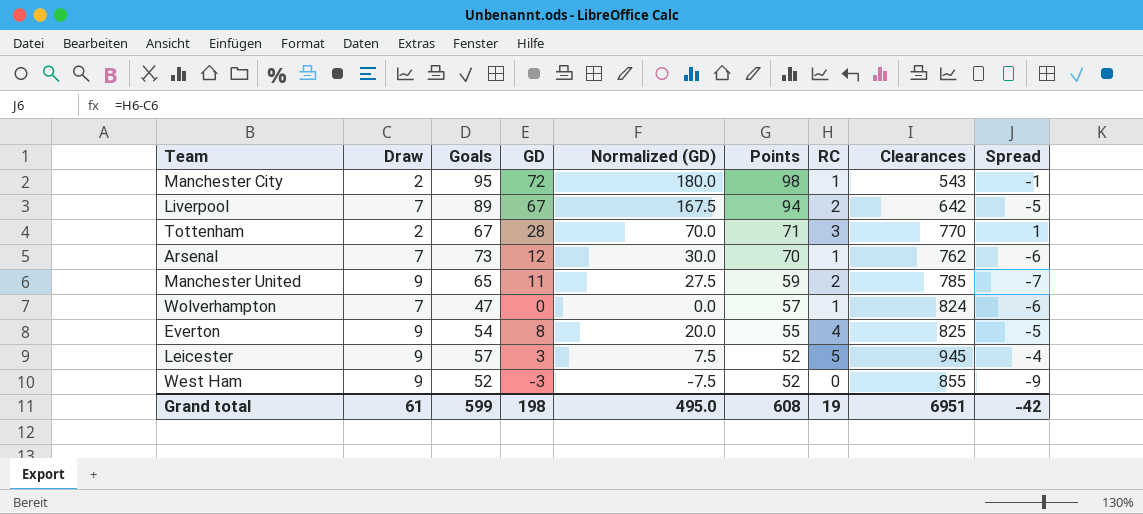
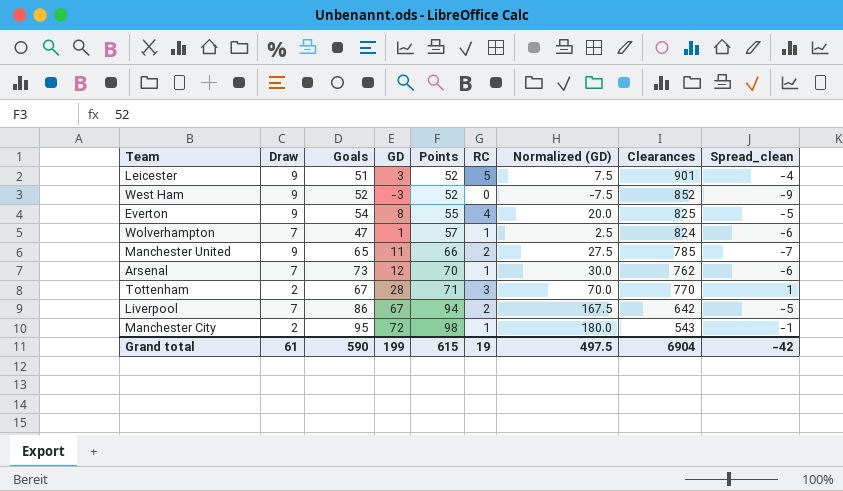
row order: Points descending -> Points ascending
column Normalized (GD) | position: 5 -> 7
column name: Spread -> Spread_clean
Leicester | Goals: 57 -> 51
Leicester | Clearances: 945 -> 901
West Ham | Clearances: 855 -> 852
Wolverhampton | GD: 0 -> 1
Wolverhampton | Normalized (GD): 0.0 -> 2.5
Manchester United | Points: 59 -> 66
Liverpool | Goals: 89 -> 86
Grand total | Goals: 599 -> 590
Grand total | GD: 198 -> 199
Grand total | Points: 608 -> 615
Grand total | Normalized (GD): 495.0 -> 497.5
Grand total | Clearances: 6951 -> 6904

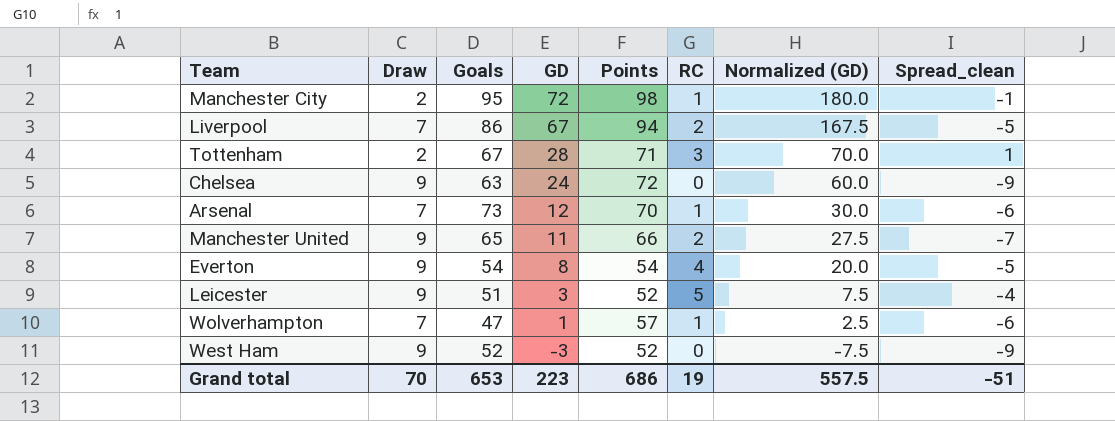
row order: Points ascending -> GD descending
column Clearances | position: 8 -> none
row Chelsea: none -> 9 | 63 | 24 | 72 | 0 | 60.0 | -9
Everton | Points: 55 -> 54
Grand total | Draw: 61 -> 70
Grand total | Goals: 590 -> 653
Grand total | GD: 199 -> 223
Grand total | Points: 615 -> 686
Grand total | Normalized (GD): 497.5 -> 557.5
Grand total | Spread_clean: -42 -> -51

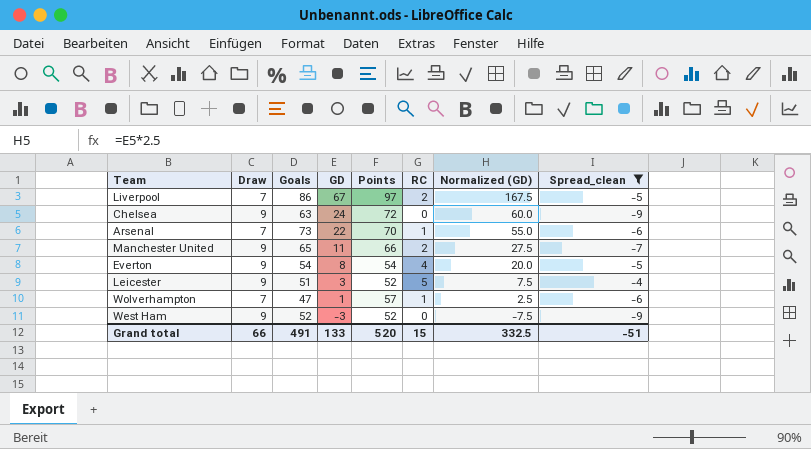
filter: none -> Spread_clean <= -4
Liverpool | Points: 94 -> 97
Arsenal | GD: 12 -> 22
Arsenal | Normalized (GD): 30.0 -> 55.0
Grand total | Draw: 70 -> 66
Grand total | Goals: 653 -> 491
Grand total | GD: 223 -> 133
Grand total | Points: 686 -> 520
Grand total | RC: 19 -> 15
Grand total | Normalized (GD): 557.5 -> 332.5

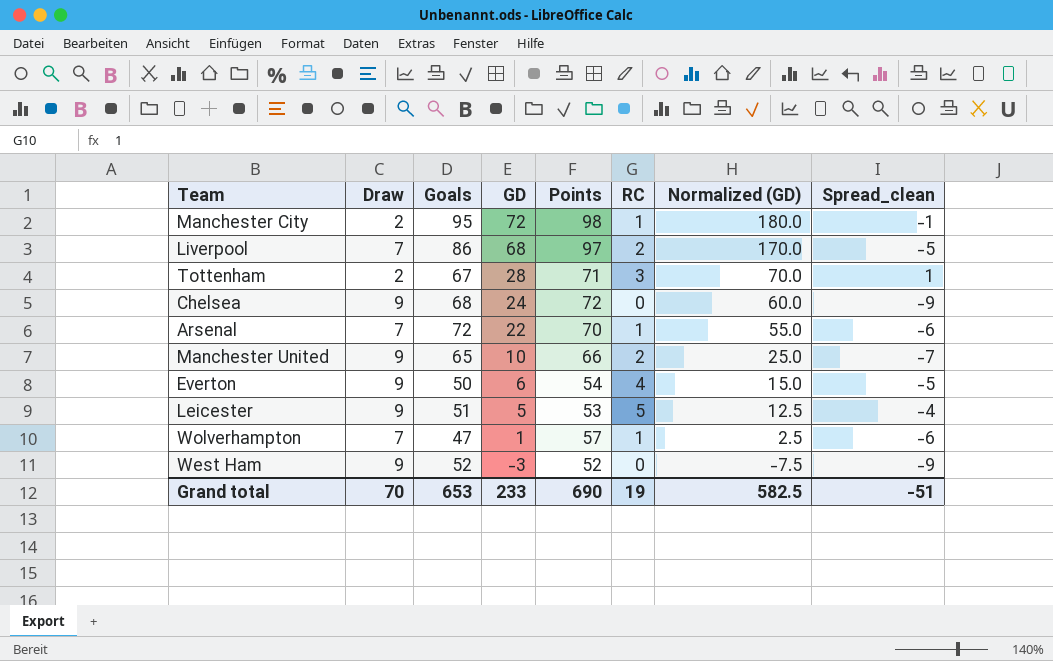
filter: Spread_clean <= -4 -> none
Liverpool | GD: 67 -> 68
Liverpool | Normalized (GD): 167.5 -> 170.0
Chelsea | Goals: 63 -> 68
Arsenal | Goals: 73 -> 72
Manchester United | GD: 11 -> 10
Manchester United | Normalized (GD): 27.5 -> 25.0
Everton | Goals: 54 -> 50
Everton | GD: 8 -> 6
Everton | Normalized (GD): 20.0 -> 15.0
Leicester | GD: 3 -> 5
Leicester | Points: 52 -> 53
Leicester | Normalized (GD): 7.5 -> 12.5
Grand total | Draw: 66 -> 70
Grand total | Goals: 491 -> 653
Grand total | GD: 133 -> 233
Grand total | Points: 520 -> 690
Grand total | RC: 15 -> 19
Grand total | Normalized (GD): 332.5 -> 582.5

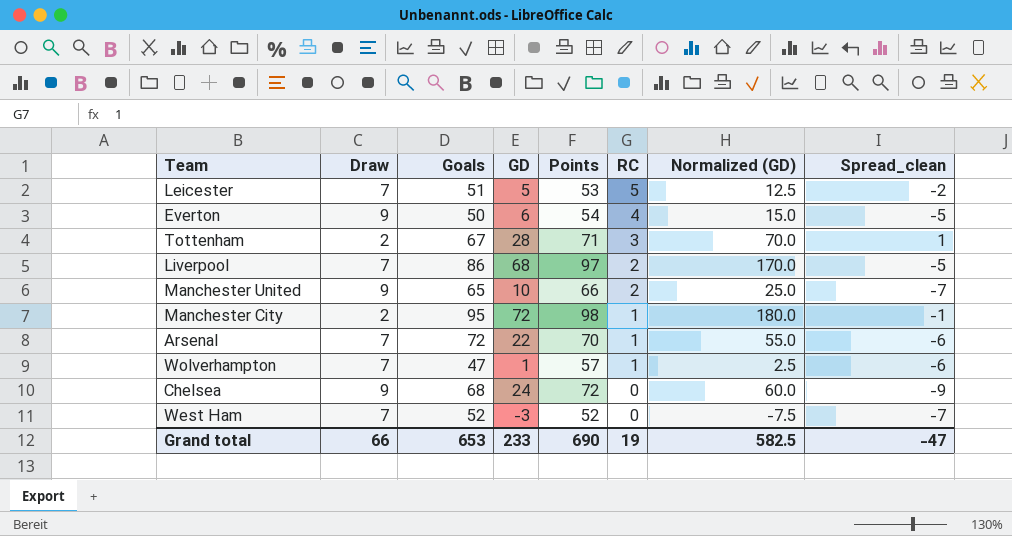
row order: GD descending -> RC descending
Leicester | Draw: 9 -> 7
Leicester | Spread_clean: -4 -> -2
West Ham | Draw: 9 -> 7
West Ham | Spread_clean: -9 -> -7
Grand total | Draw: 70 -> 66
Grand total | Spread_clean: -51 -> -47

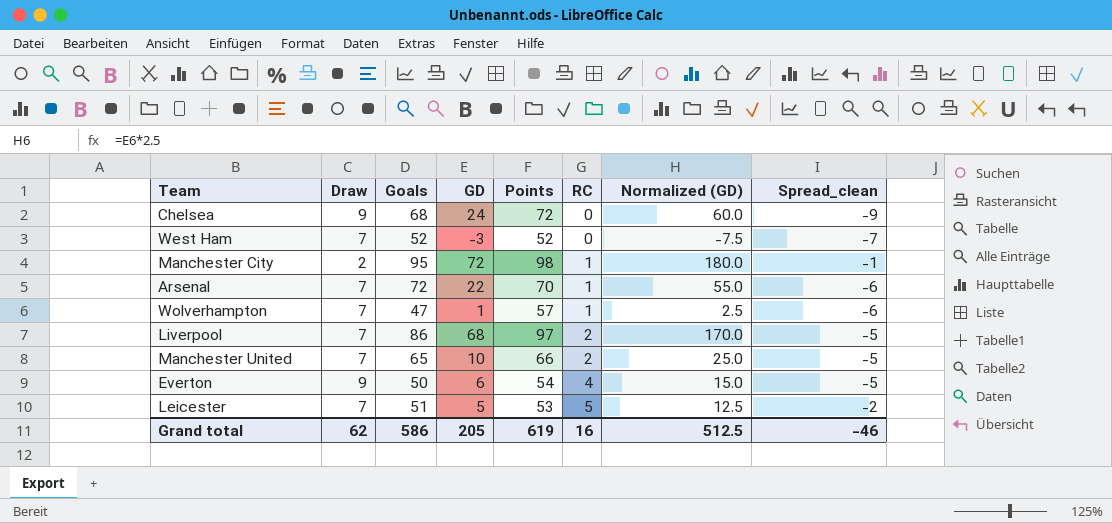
row order: RC descending -> RC ascending
row Tottenham: 2 | 67 | 28 | 71 | 3 | 70.0 | 1 -> none
Manchester United | Draw: 9 -> 7
Manchester United | Spread_clean: -7 -> -5
Grand total | Draw: 66 -> 62
Grand total | Goals: 653 -> 586
Grand total | GD: 233 -> 205
Grand total | Points: 690 -> 619
Grand total | RC: 19 -> 16
Grand total | Normalized (GD): 582.5 -> 512.5
Grand total | Spread_clean: -47 -> -46

